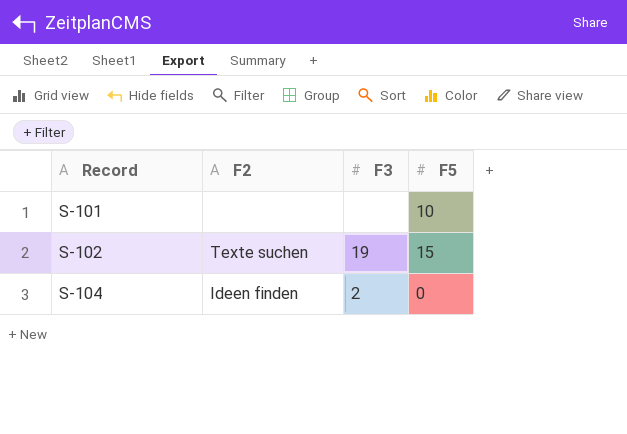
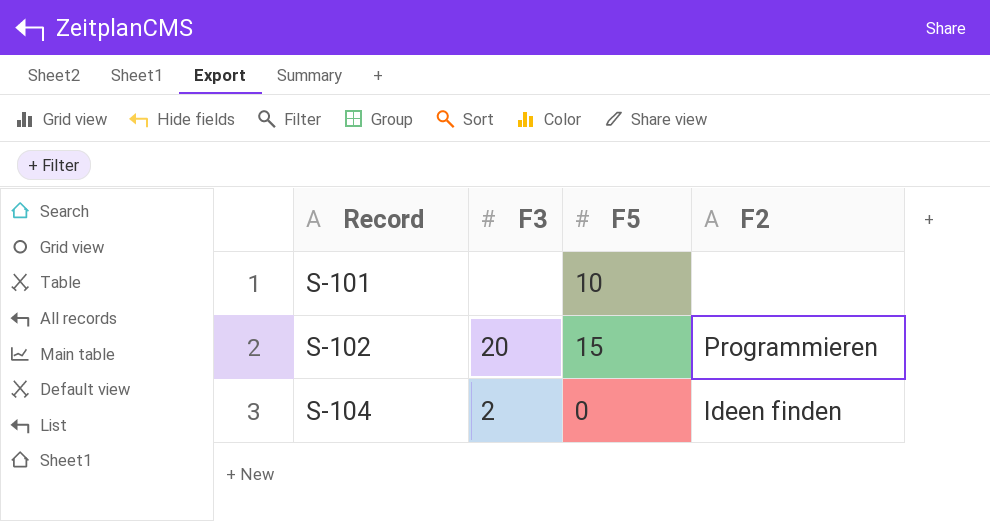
column F2 | position: 2 -> 4
S-102 | F3: 19 -> 20
S-102 | F2: Texte suchen -> Programmieren

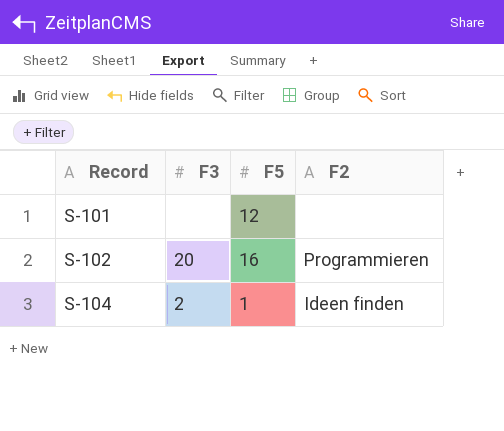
S-101 | F5: 10 -> 12
S-102 | F5: 15 -> 16
S-104 | F5: 0 -> 1

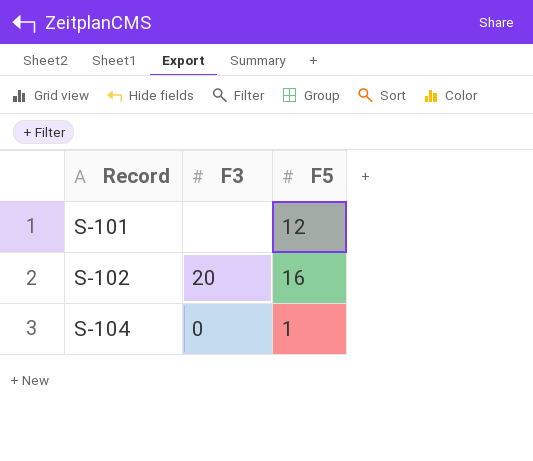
column F2 | position: 4 -> none
S-104 | F3: 2 -> 0

